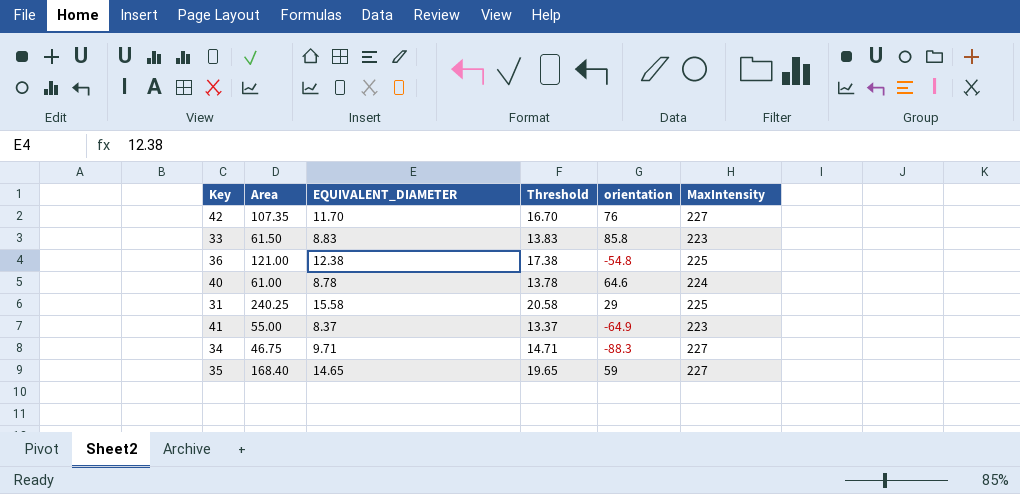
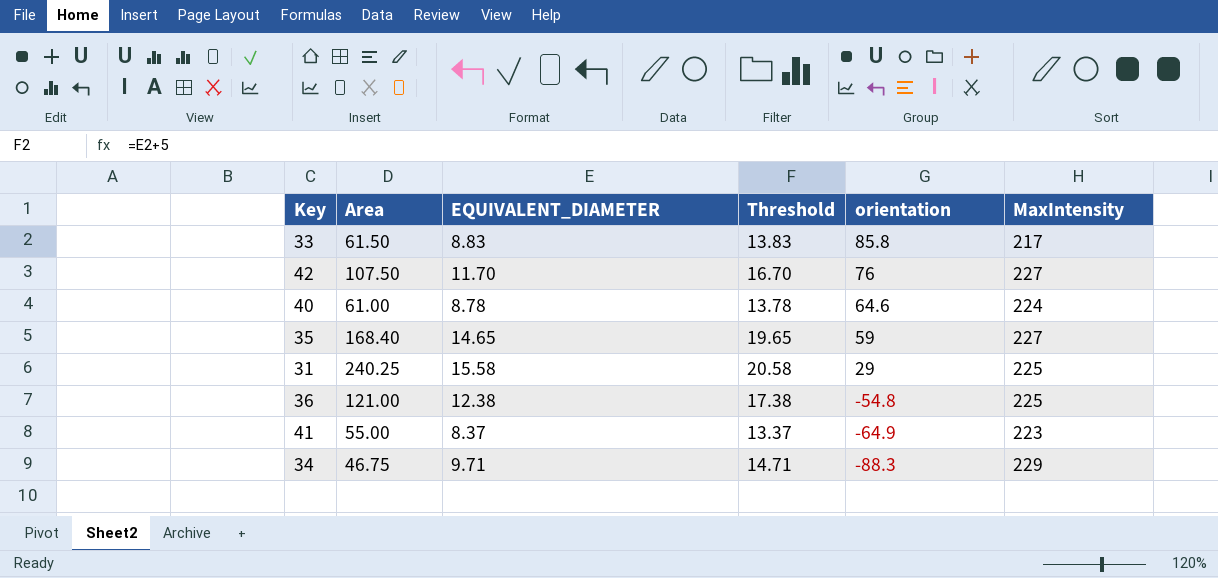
row order: none -> orientation descending
33 | MaxIntensity: 223 -> 217
42 | Area: 107.35 -> 107.50
34 | MaxIntensity: 227 -> 229

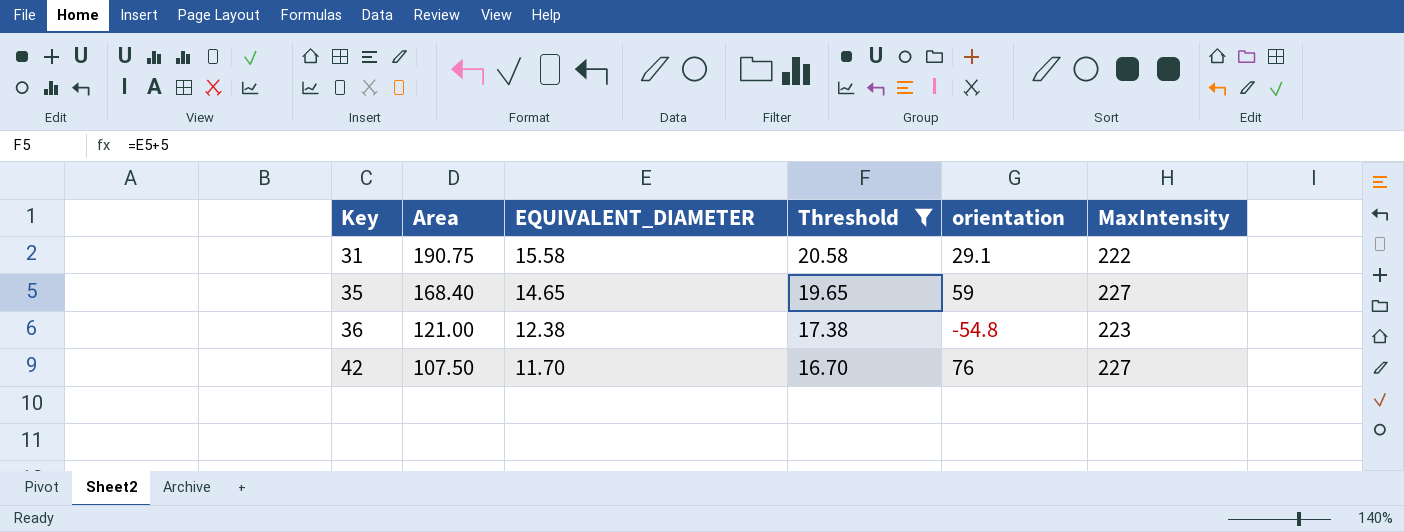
filter: none -> Threshold >= 16.70
row order: orientation descending -> Key ascending
31 | Area: 240.25 -> 190.75
31 | orientation: 29 -> 29.1
31 | MaxIntensity: 225 -> 222
36 | MaxIntensity: 225 -> 223

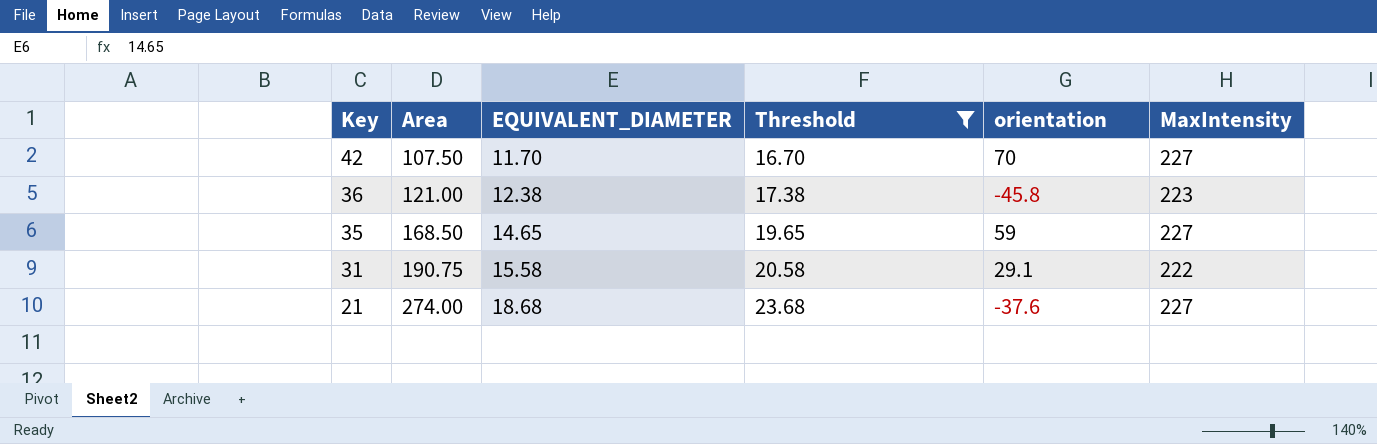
row order: Key ascending -> Key descending
42 | orientation: 76 -> 70
36 | orientation: -54.8 -> -45.8
35 | Area: 168.40 -> 168.50
row 21: none -> 274.00 | 18.68 | 23.68 | -37.6 | 227

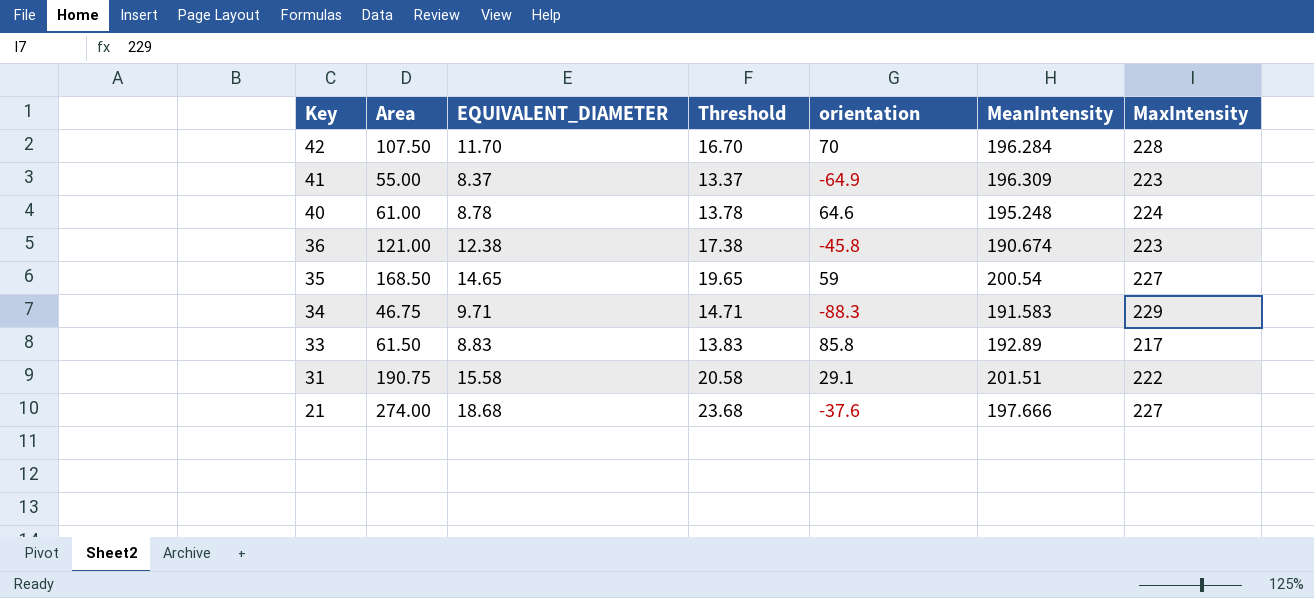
filter: Threshold >= 16.70 -> none
column MeanIntensity | position: none -> 6
42 | MaxIntensity: 227 -> 228

